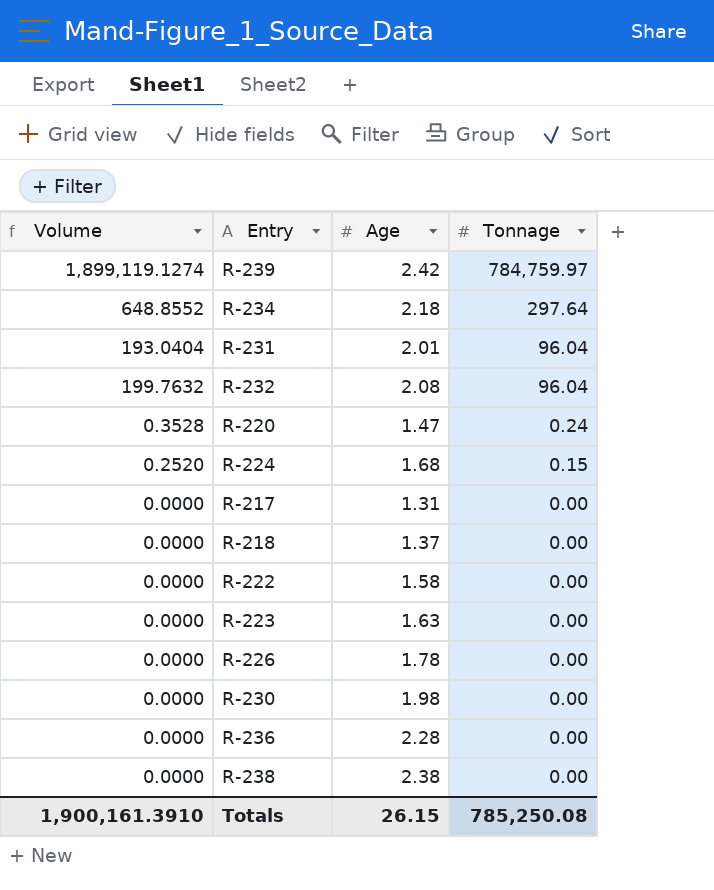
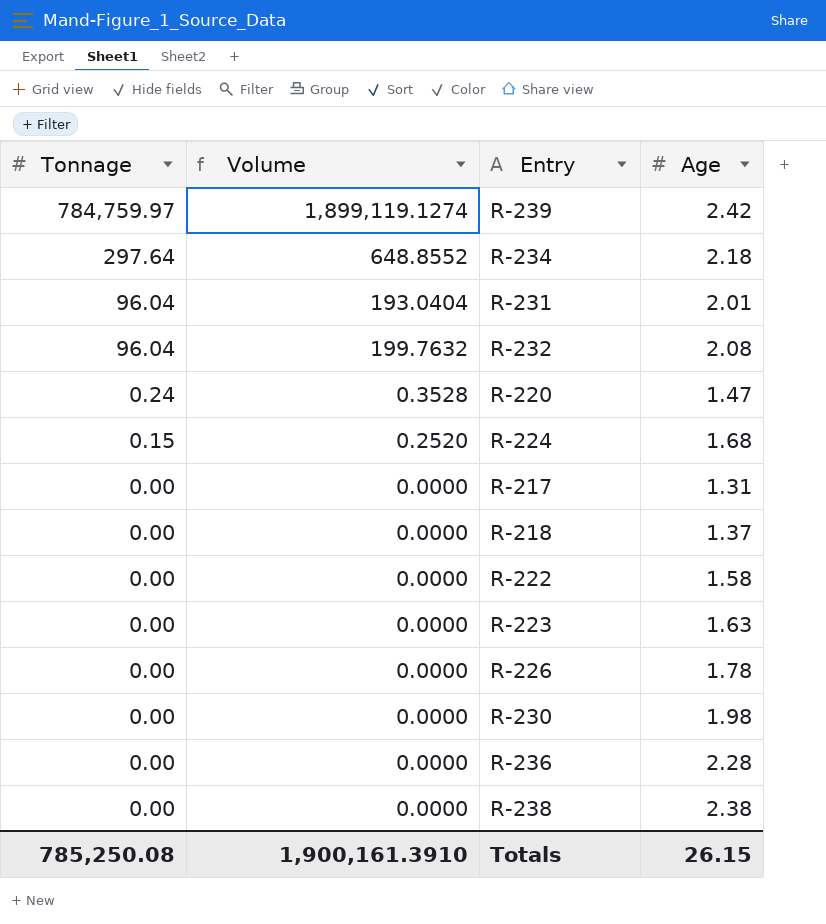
column Tonnage | position: 4 -> 1

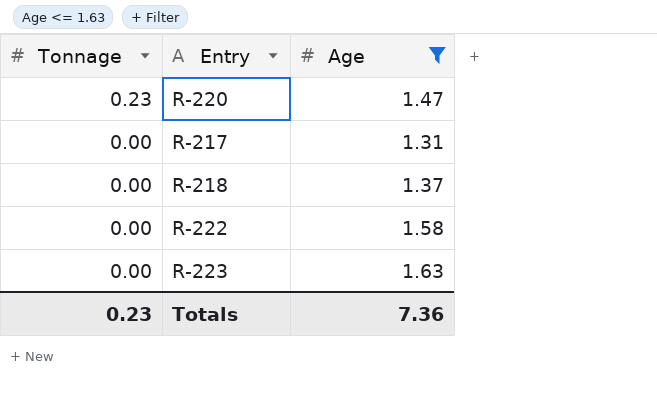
filter: none -> Age <= 1.63
column Volume | formula: [Tonnage] * [Age] -> none
R-220 | Tonnage: 0.24 -> 0.23
Totals | Tonnage: 785,250.08 -> 0.23
Totals | Age: 26.15 -> 7.36

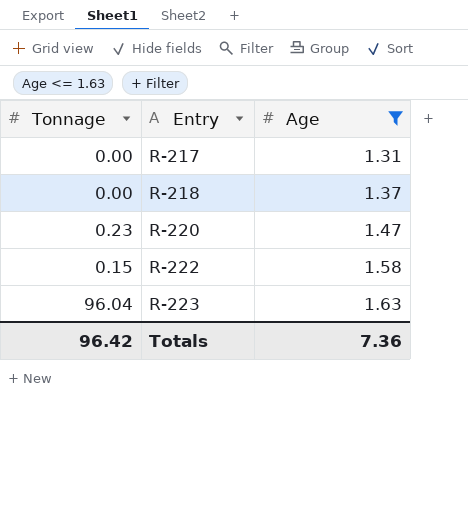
row order: Tonnage descending -> Entry ascending
R-222 | Tonnage: 0.00 -> 0.15
R-223 | Tonnage: 0.00 -> 96.04
Totals | Tonnage: 0.23 -> 96.42

